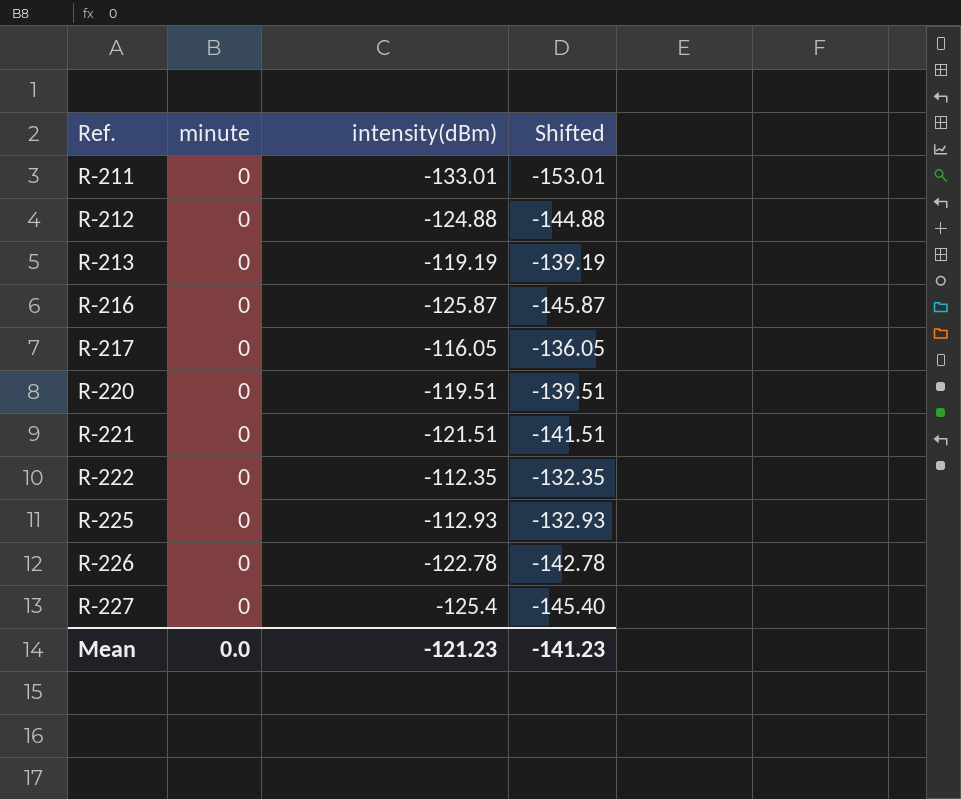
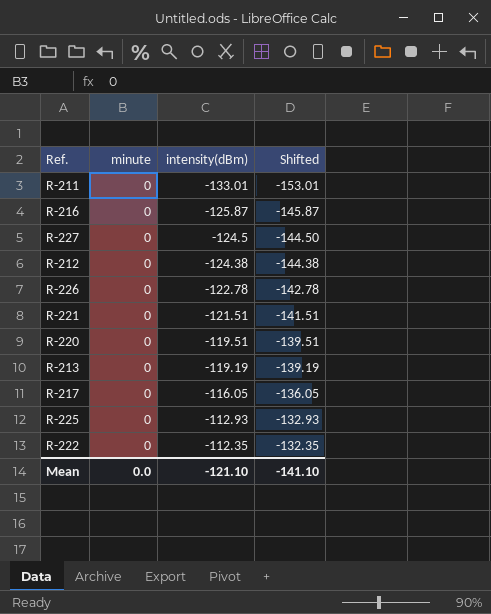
row order: Ref. ascending -> intensity(dBm) ascending
R-227 | intensity(dBm): -125.4 -> -124.5
R-227 | Shifted: -145.40 -> -144.50
R-212 | intensity(dBm): -124.88 -> -124.38
R-212 | Shifted: -144.88 -> -144.38
Mean | intensity(dBm): -121.23 -> -121.10
Mean | Shifted: -141.23 -> -141.10

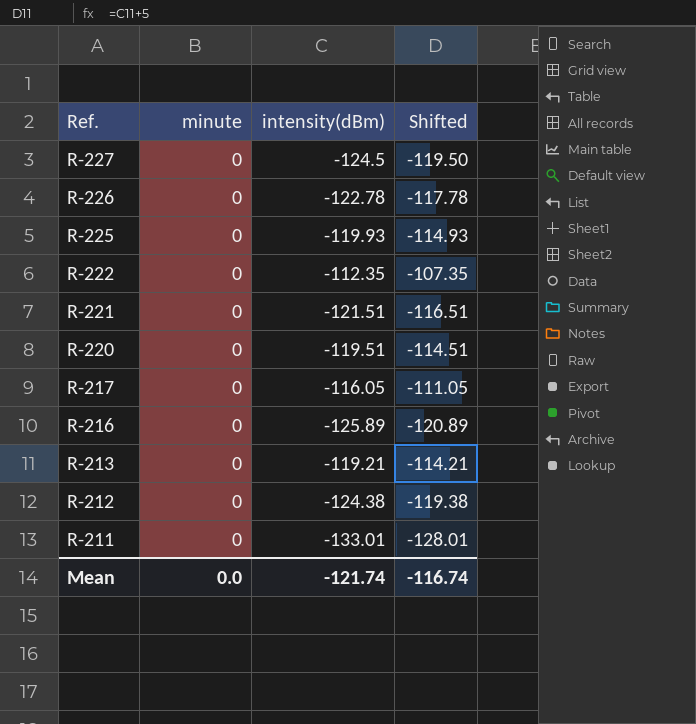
row order: intensity(dBm) ascending -> Ref. descending
column Shifted | formula: [intensity(dBm)] - 20 -> [intensity(dBm)] + 5
R-225 | intensity(dBm): -112.93 -> -119.93
R-216 | intensity(dBm): -125.87 -> -125.89
R-213 | intensity(dBm): -119.19 -> -119.21
Mean | intensity(dBm): -121.10 -> -121.74
Mean | Shifted: -141.10 -> -116.74

